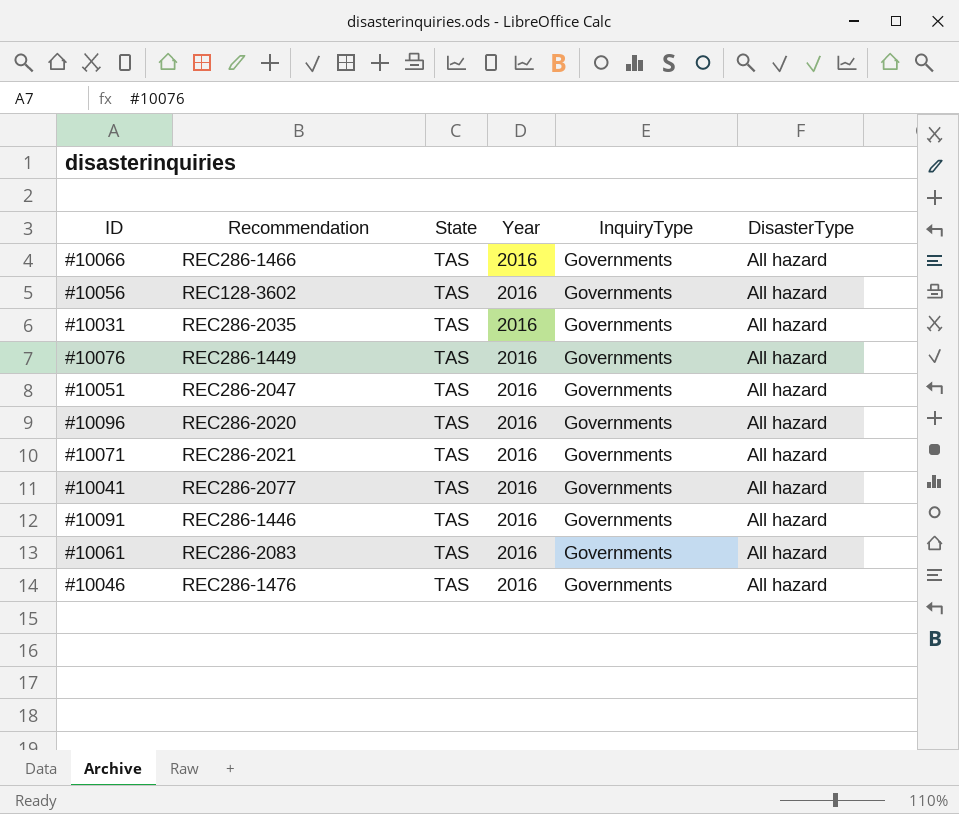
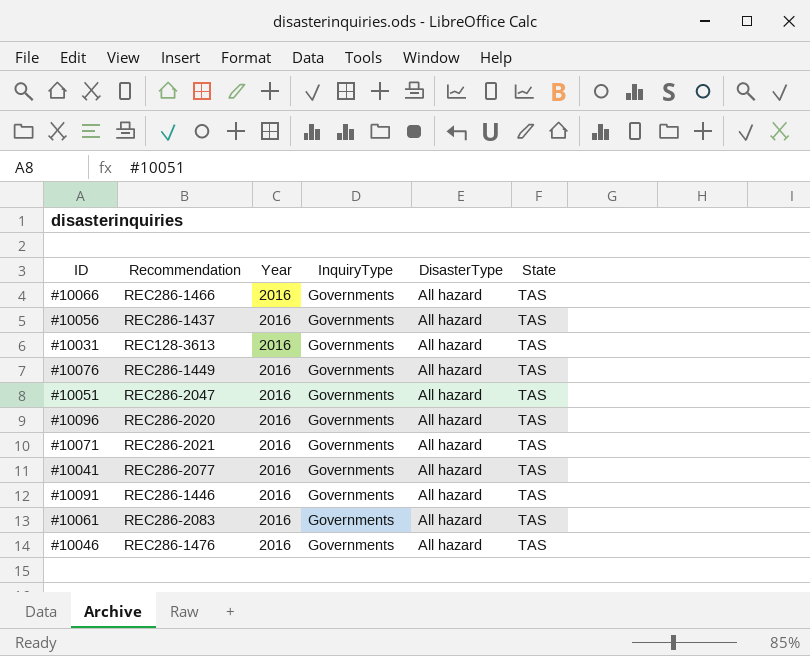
column State | position: 3 -> 6
#10056 | Recommendation: REC128-3602 -> REC286-1437
#10031 | Recommendation: REC286-2035 -> REC128-3613

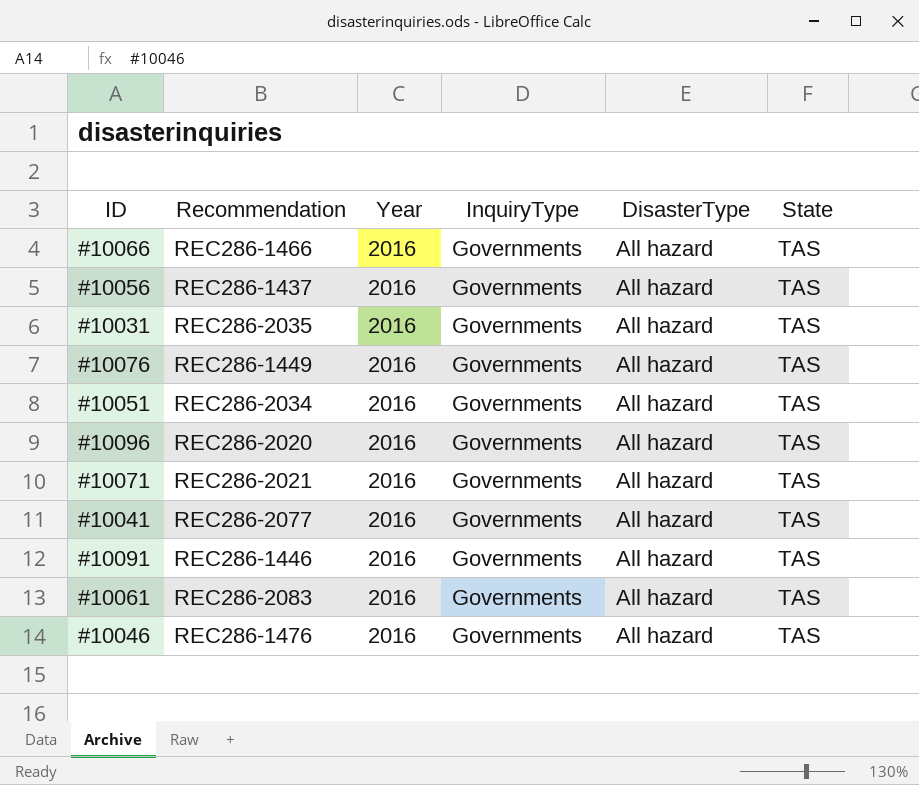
#10031 | Recommendation: REC128-3613 -> REC286-2035
#10051 | Recommendation: REC286-2047 -> REC286-2034

